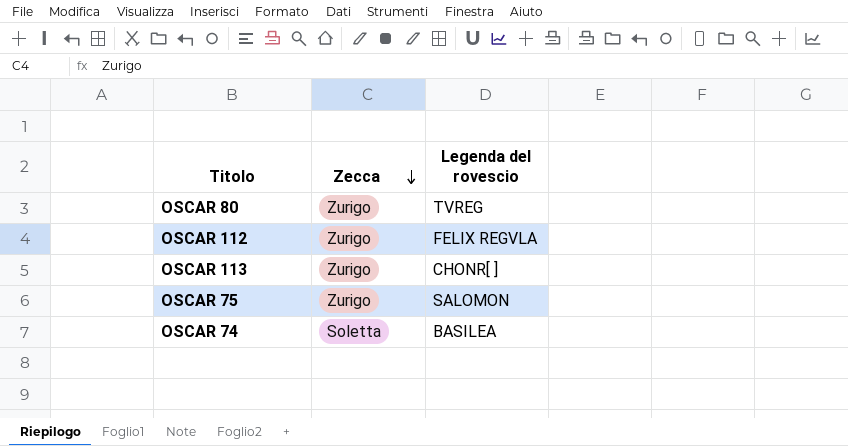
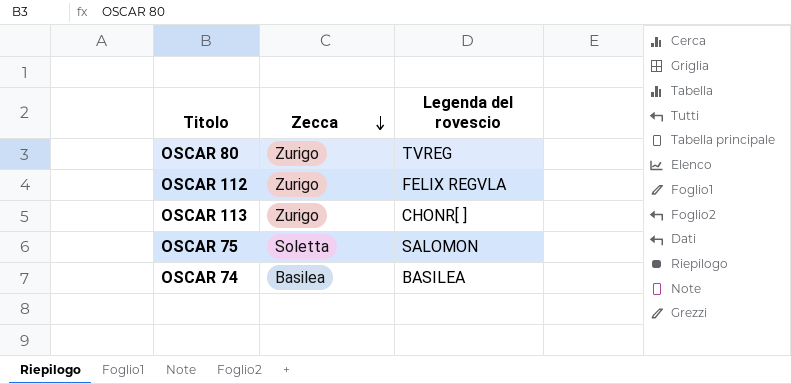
OSCAR 75 | Zecca: Zurigo -> Soletta
OSCAR 74 | Zecca: Soletta -> Basilea

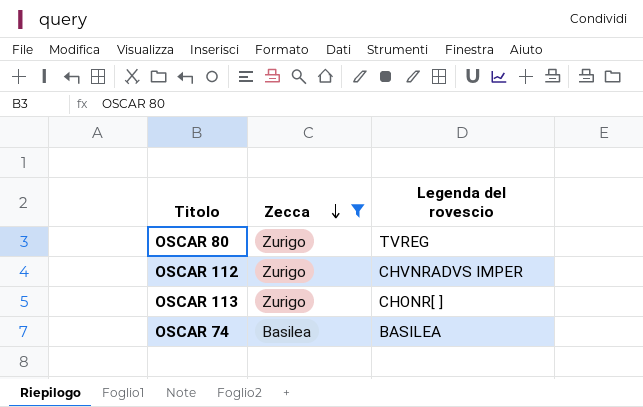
filter: none -> Zecca != Soletta
OSCAR 112 | Legenda del rovescio: FELIX REGVLA -> CHVNRADVS IMPER

